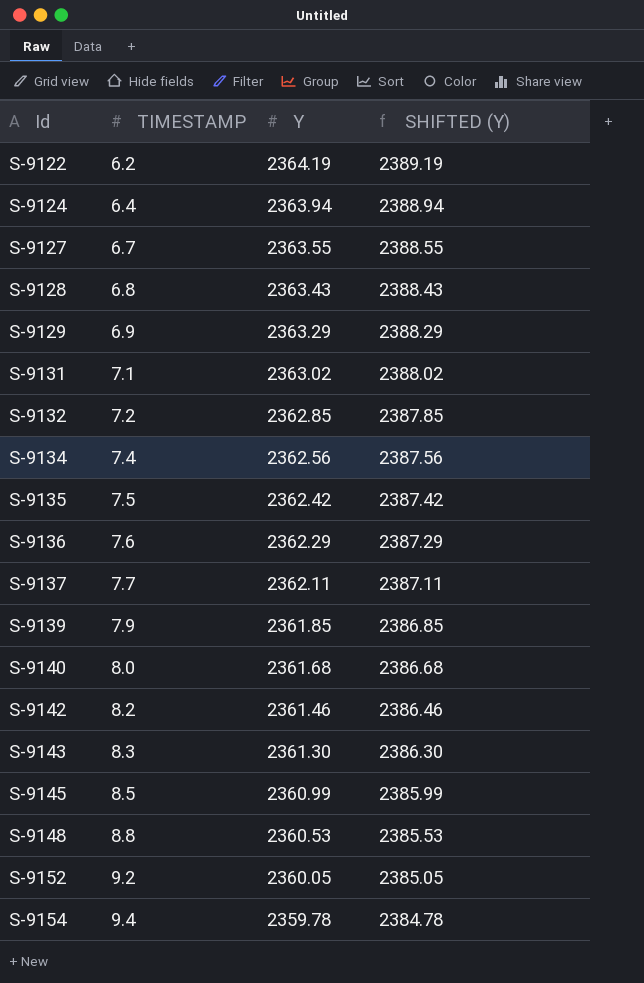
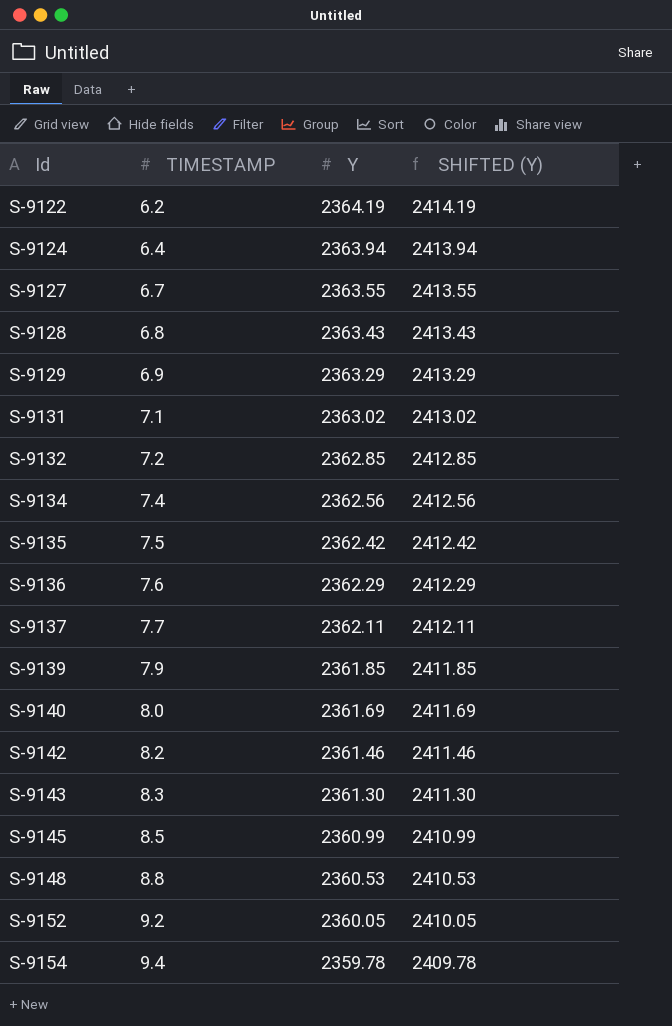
column SHIFTED (Y) | formula: [Y] + 25 -> [Y] + 50
S-9140 | Y: 2361.68 -> 2361.69

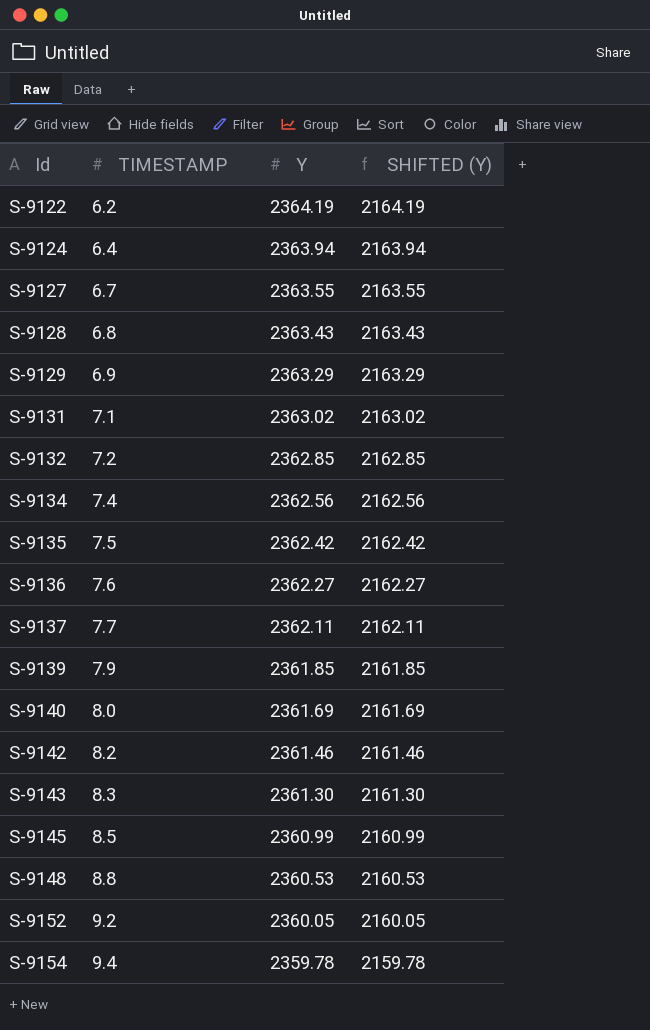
column SHIFTED (Y) | formula: [Y] + 50 -> [Y] - 200
S-9136 | Y: 2362.29 -> 2362.27

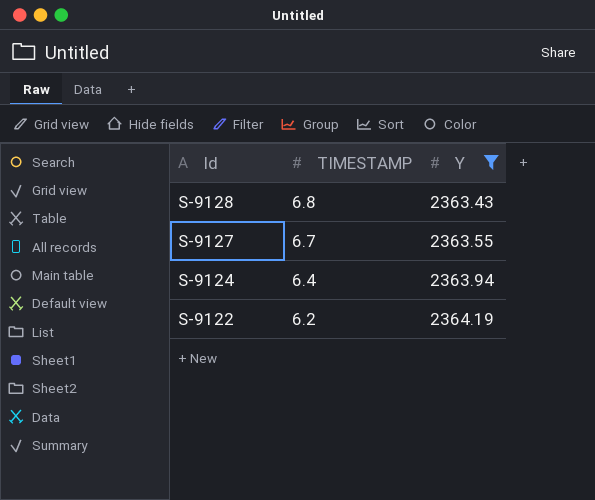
filter: none -> Y >= 2363.43
row order: Id ascending -> Id descending
column SHIFTED (Y) | formula: [Y] - 200 -> none

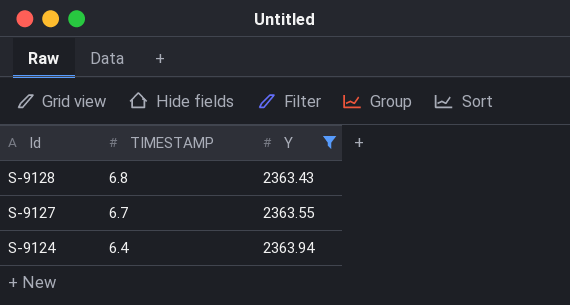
row S-9122: 6.2 | 2364.19 -> none

